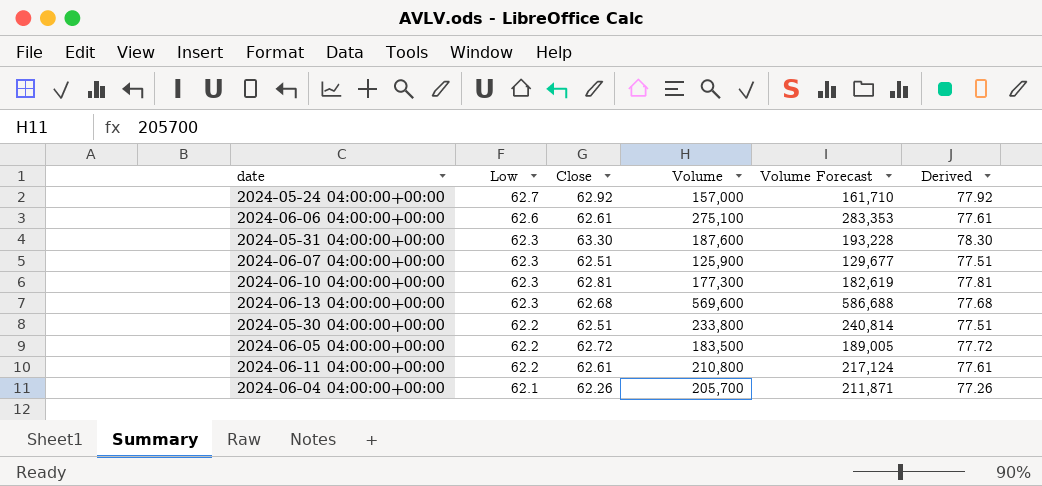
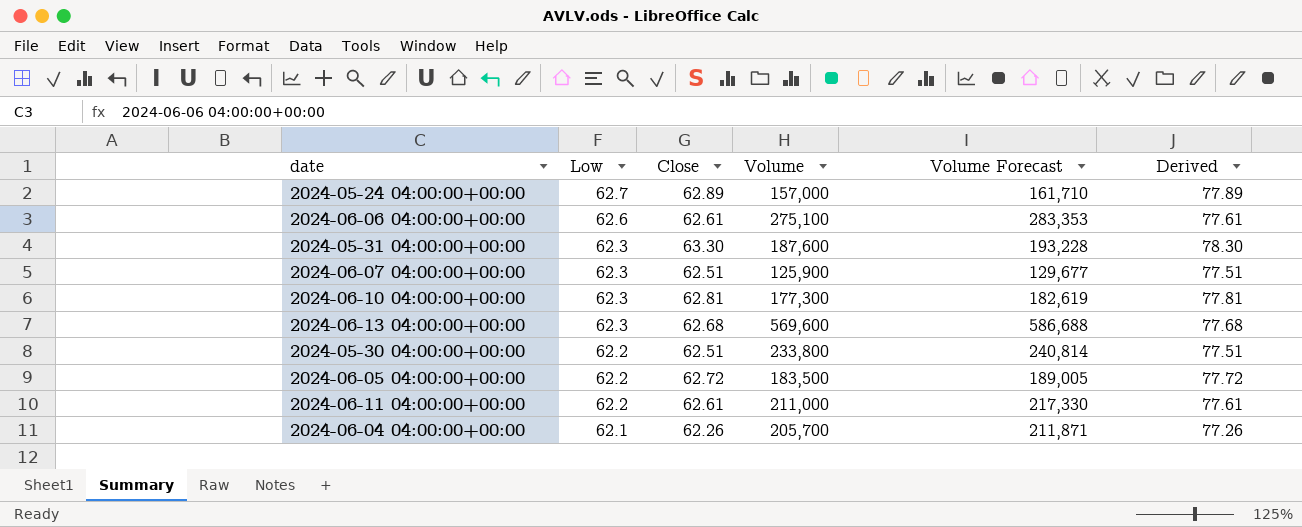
2024-05-24 04:00:00+00:00 | Close: 62.92 -> 62.89
2024-05-24 04:00:00+00:00 | Derived: 77.92 -> 77.89
2024-06-11 04:00:00+00:00 | Volume: 210,800 -> 211,000
2024-06-11 04:00:00+00:00 | Volume Forecast: 217,124 -> 217,330

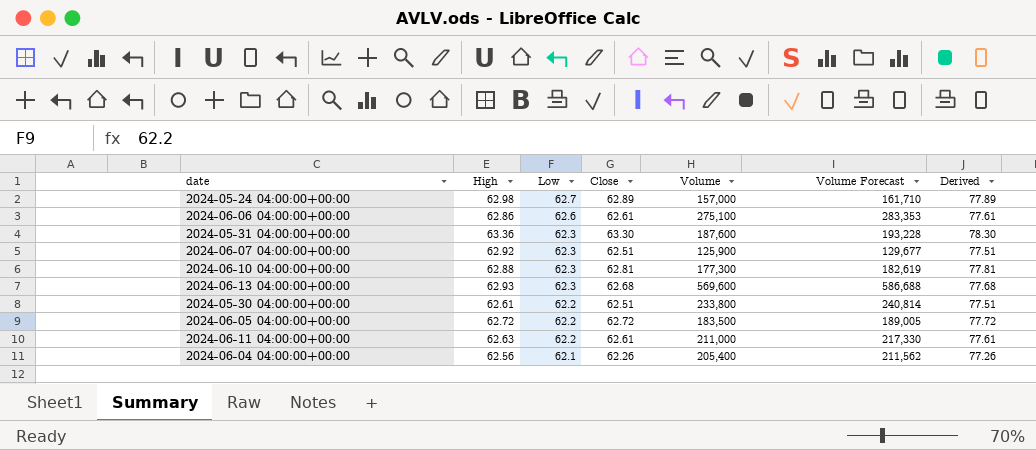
column High | position: none -> 2
2024-06-04 04:00:00+00:00 | Volume: 205,700 -> 205,400
2024-06-04 04:00:00+00:00 | Volume Forecast: 211,871 -> 211,562

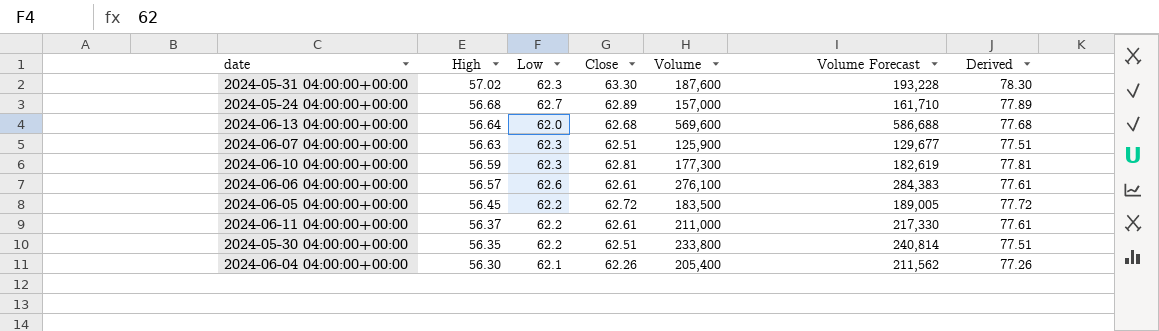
row order: Low descending -> High descending
2024-05-31 04:00:00+00:00 | High: 63.36 -> 57.02
2024-05-24 04:00:00+00:00 | High: 62.98 -> 56.68
2024-06-13 04:00:00+00:00 | High: 62.93 -> 56.64
2024-06-13 04:00:00+00:00 | Low: 62.3 -> 62.0
2024-06-07 04:00:00+00:00 | High: 62.92 -> 56.63
2024-06-10 04:00:00+00:00 | High: 62.88 -> 56.59
2024-06-06 04:00:00+00:00 | High: 62.86 -> 56.57
2024-06-06 04:00:00+00:00 | Volume: 275,100 -> 276,100
2024-06-06 04:00:00+00:00 | Volume Forecast: 283,353 -> 284,383
2024-06-05 04:00:00+00:00 | High: 62.72 -> 56.45
2024-06-11 04:00:00+00:00 | High: 62.63 -> 56.37
2024-05-30 04:00:00+00:00 | High: 62.61 -> 56.35
2024-06-04 04:00:00+00:00 | High: 62.56 -> 56.30

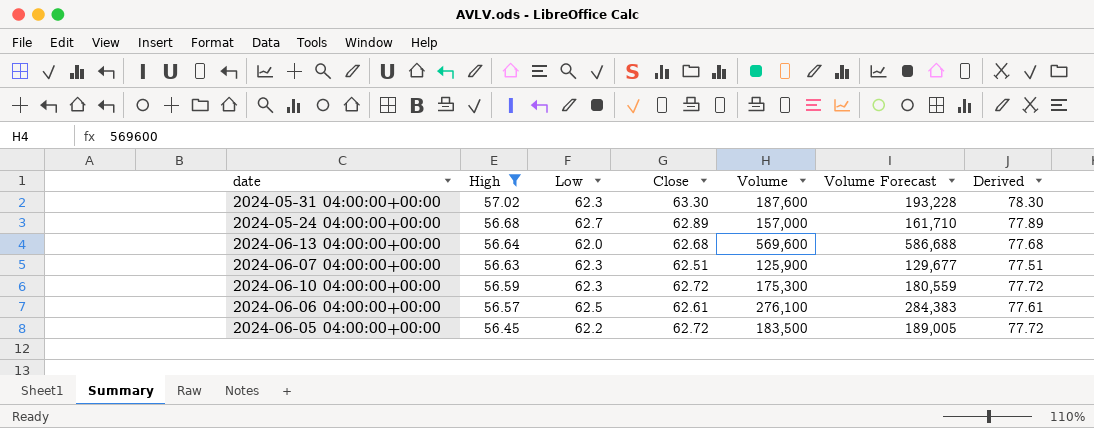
filter: none -> High >= 56.45
2024-06-10 04:00:00+00:00 | Close: 62.81 -> 62.72
2024-06-10 04:00:00+00:00 | Volume: 177,300 -> 175,300
2024-06-10 04:00:00+00:00 | Volume Forecast: 182,619 -> 180,559
2024-06-10 04:00:00+00:00 | Derived: 77.81 -> 77.72
2024-06-06 04:00:00+00:00 | Low: 62.6 -> 62.5

